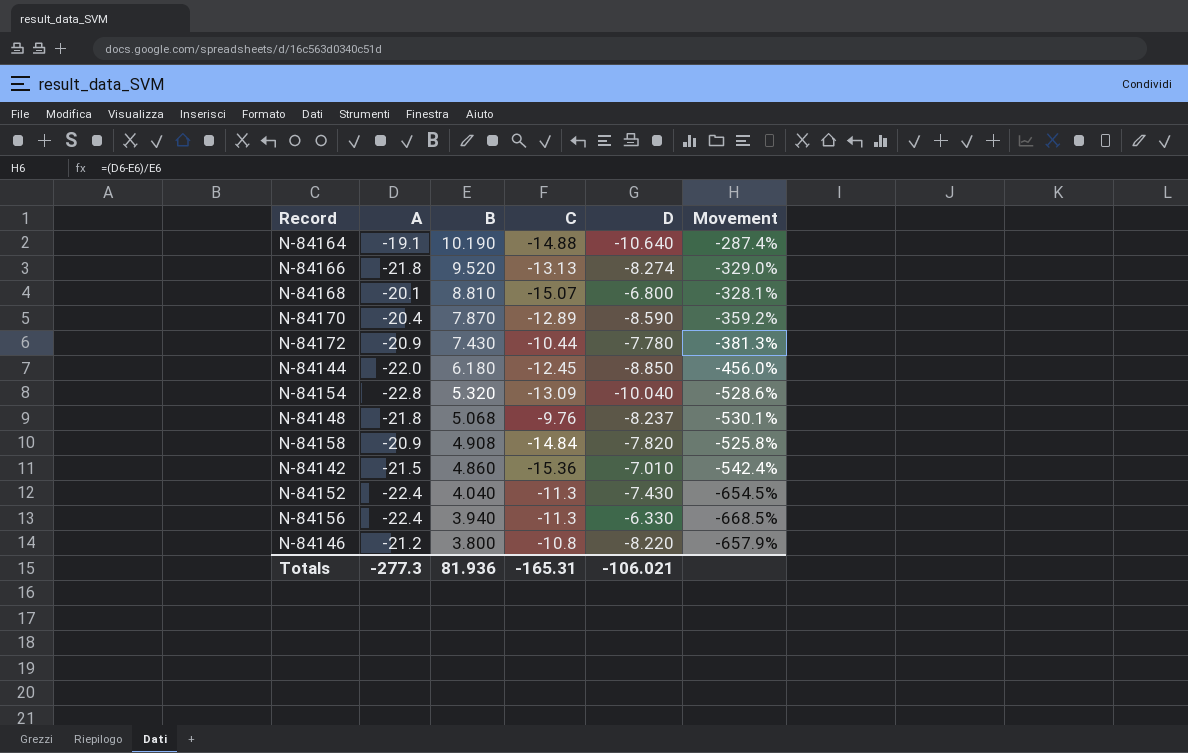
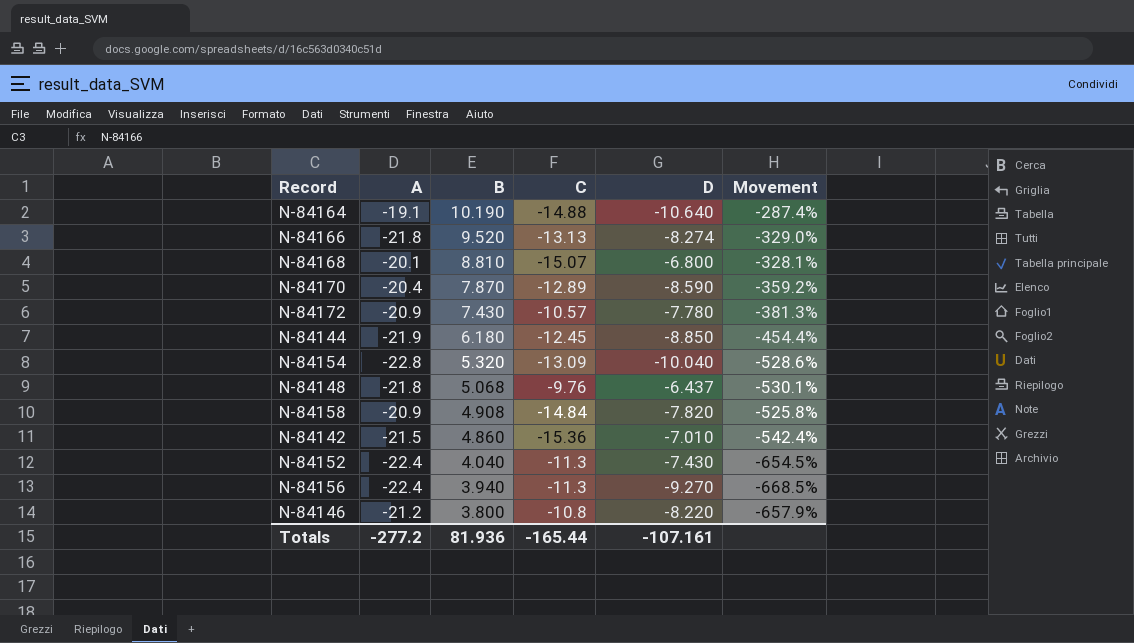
N-84172 | C: -10.44 -> -10.57
N-84144 | A: -22.0 -> -21.9
N-84144 | Movement: -456.0% -> -454.4%
N-84148 | D: -8.237 -> -6.437
N-84156 | D: -6.330 -> -9.270
Totals | A: -277.3 -> -277.2
Totals | C: -165.31 -> -165.44
Totals | D: -106.021 -> -107.161

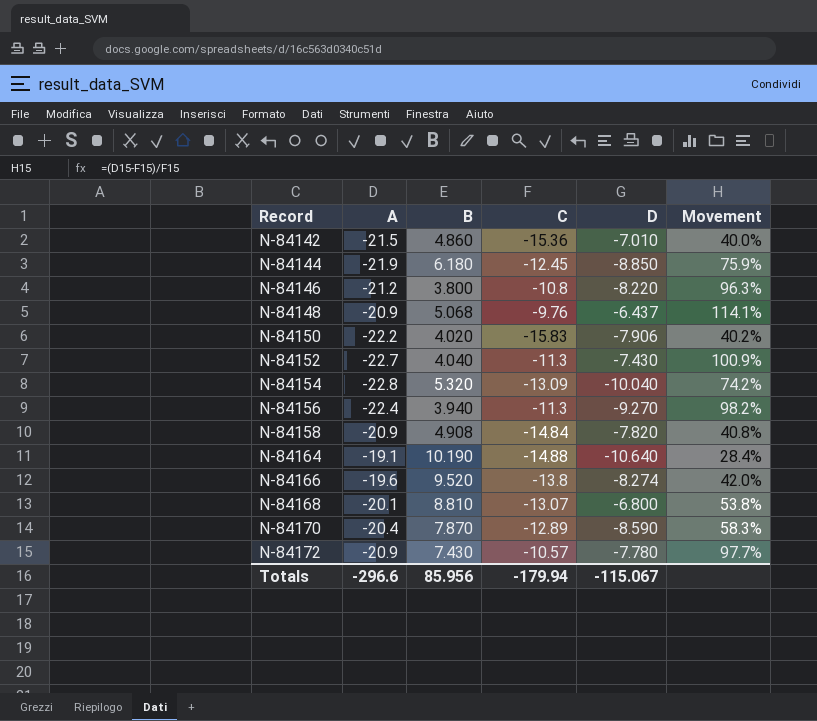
row order: B descending -> Record ascending
column Movement | formula: ([A] - [B]) / [B] -> ([A] - [C]) / [C]
N-84148 | A: -21.8 -> -20.9
row N-84150: none -> -22.2 | 4.020 | -15.83 | -7.906 | 40.2%
N-84152 | A: -22.4 -> -22.7
N-84166 | A: -21.8 -> -19.6
N-84166 | C: -13.13 -> -13.8
N-84168 | C: -15.07 -> -13.07
Totals | A: -277.2 -> -296.6
Totals | B: 81.936 -> 85.956
Totals | C: -165.44 -> -179.94
Totals | D: -107.161 -> -115.067

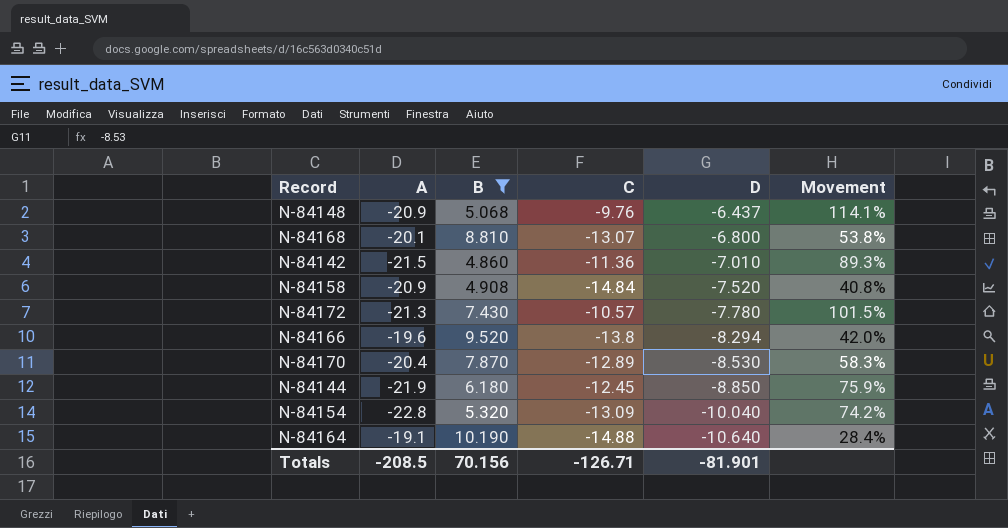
filter: none -> B >= 4.860
row order: Record ascending -> D descending
N-84142 | C: -15.36 -> -11.36
N-84142 | Movement: 40.0% -> 89.3%
N-84158 | D: -7.820 -> -7.520
N-84172 | A: -20.9 -> -21.3
N-84172 | Movement: 97.7% -> 101.5%
N-84166 | D: -8.274 -> -8.294
N-84170 | D: -8.590 -> -8.530
Totals | A: -296.6 -> -208.5
Totals | B: 85.956 -> 70.156
Totals | C: -179.94 -> -126.71
Totals | D: -115.067 -> -81.901

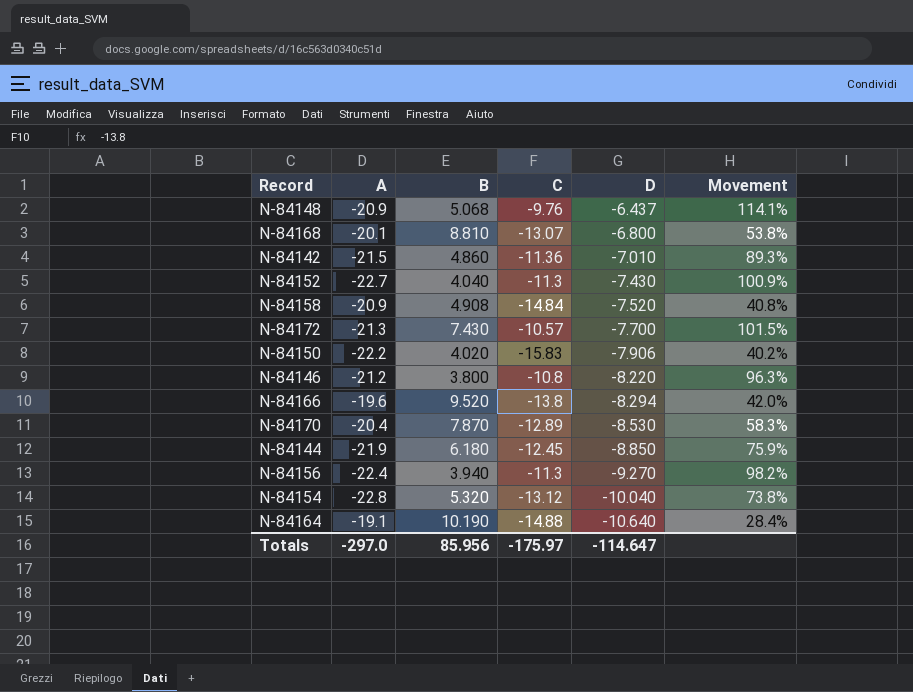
filter: B >= 4.860 -> none
N-84172 | D: -7.780 -> -7.700
N-84154 | C: -13.09 -> -13.12
N-84154 | Movement: 74.2% -> 73.8%
Totals | A: -208.5 -> -297.0
Totals | B: 70.156 -> 85.956
Totals | C: -126.71 -> -175.97
Totals | D: -81.901 -> -114.647

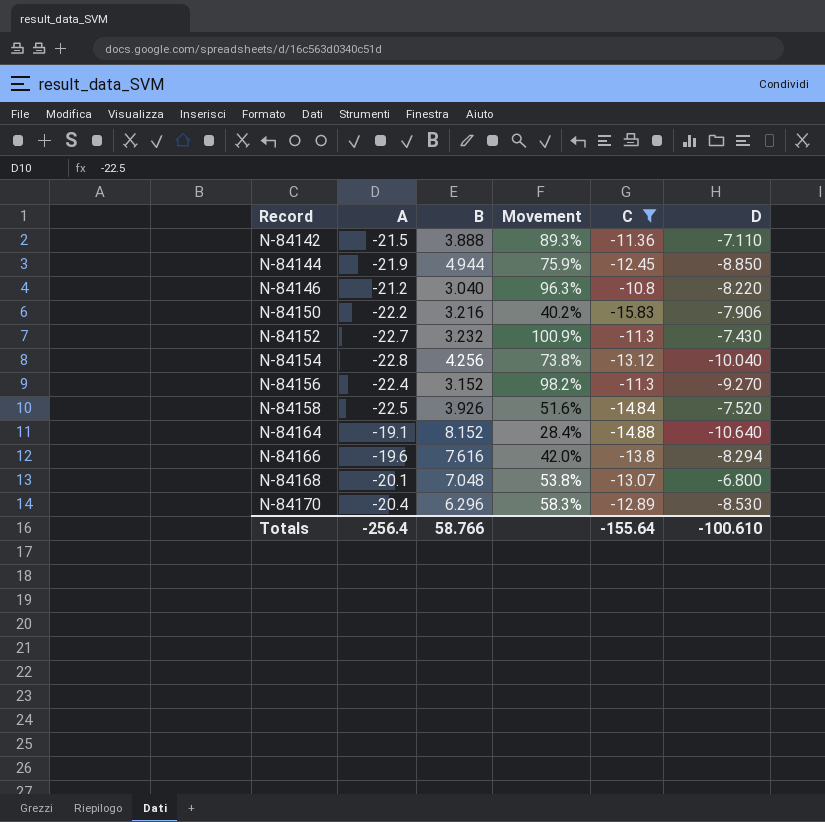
filter: none -> C <= -10.8
row order: D descending -> Record ascending
column Movement | position: 6 -> 4
N-84142 | B: 4.860 -> 3.888
N-84142 | D: -7.010 -> -7.110
N-84144 | B: 6.180 -> 4.944
N-84146 | B: 3.800 -> 3.040
N-84150 | B: 4.020 -> 3.216
N-84152 | B: 4.040 -> 3.232
N-84154 | B: 5.320 -> 4.256
N-84156 | B: 3.940 -> 3.152
N-84158 | A: -20.9 -> -22.5
N-84158 | B: 4.908 -> 3.926
N-84158 | Movement: 40.8% -> 51.6%
N-84164 | B: 10.190 -> 8.152
N-84166 | B: 9.520 -> 7.616
N-84168 | B: 8.810 -> 7.048
N-84170 | B: 7.870 -> 6.296
Totals | A: -297.0 -> -256.4
Totals | B: 85.956 -> 58.766
Totals | C: -175.97 -> -155.64
Totals | D: -114.647 -> -100.610

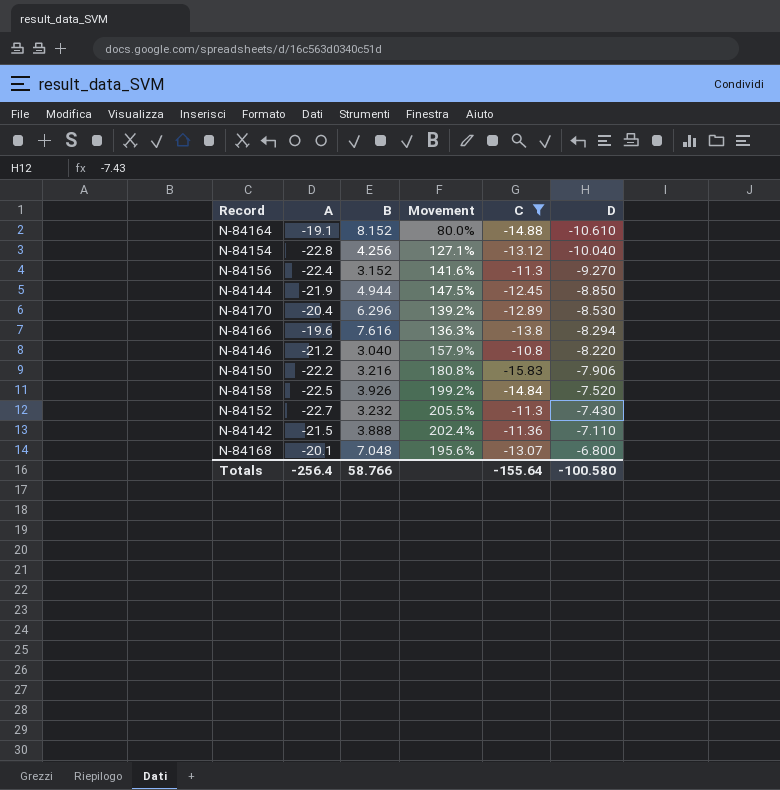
row order: Record ascending -> D ascending
column Movement | formula: ([A] - [C]) / [C] -> ([A] - [D]) / [D]
N-84164 | D: -10.640 -> -10.610
Totals | D: -100.610 -> -100.580

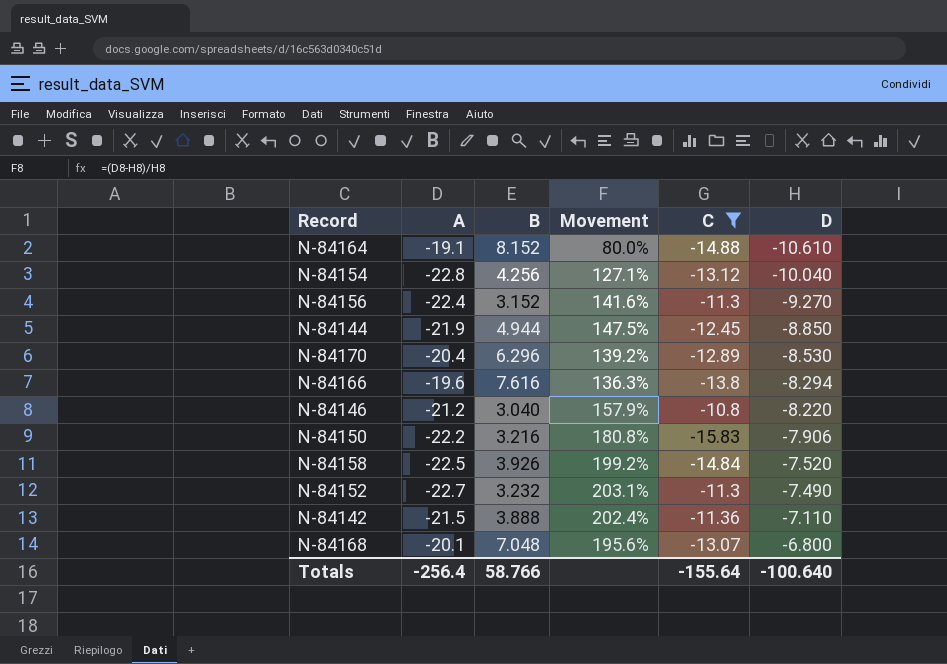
N-84152 | Movement: 205.5% -> 203.1%
N-84152 | D: -7.430 -> -7.490
Totals | D: -100.580 -> -100.640

